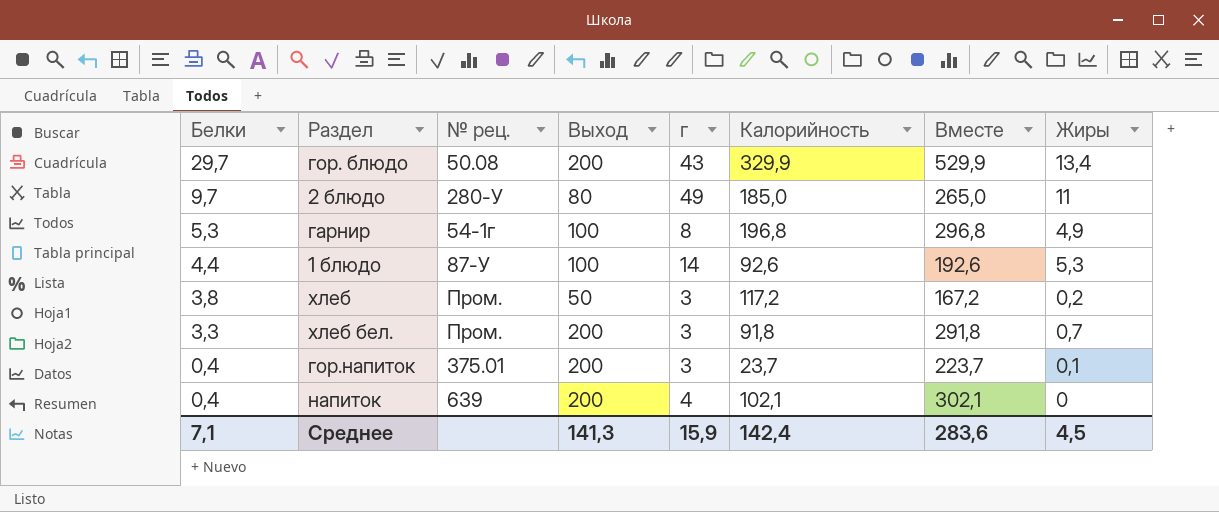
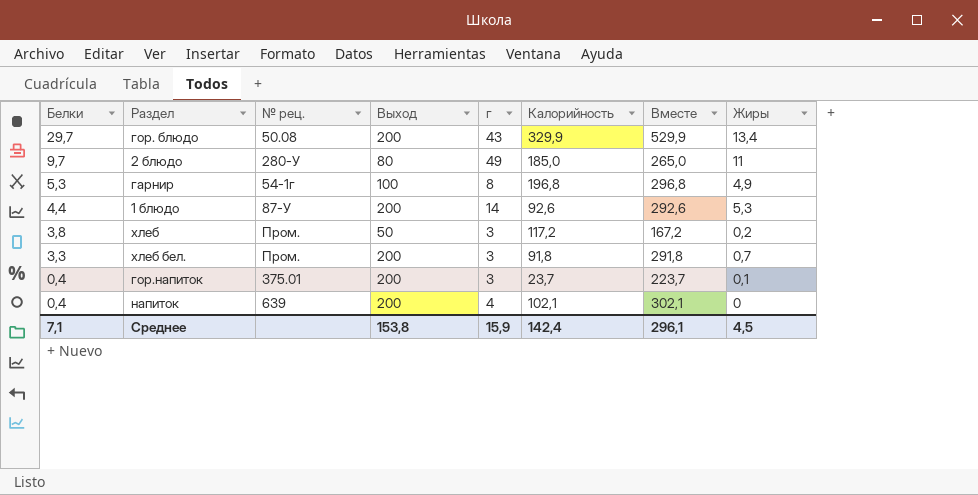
1 блюдо | Выход: 100 -> 200
1 блюдо | Вместе: 192,6 -> 292,6
Среднее | Выход: 141,3 -> 153,8
Среднее | Вместе: 283,6 -> 296,1

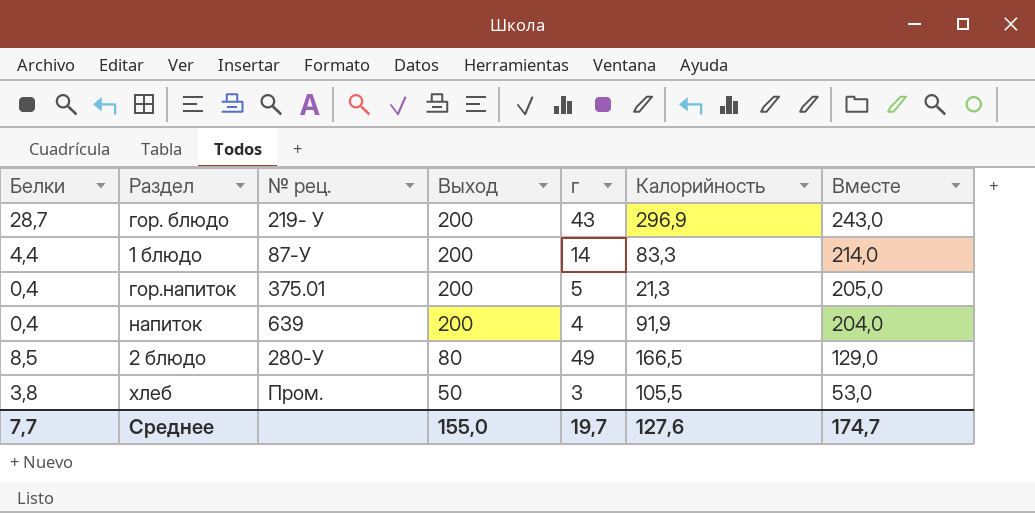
row order: Белки descending -> Выход descending
column Жиры | position: 8 -> none
column Вместе | formula: [Выход] + [Калорийность] -> [Выход] + [г]
row гарнир: 5,3 | 54-1г | 100 | 8 | 196,8 | 296,8 | 4,9 -> none
row хлеб бел.: 3,3 | Пром. | 200 | 3 | 91,8 | 291,8 | 0,7 -> none
гор. блюдо | Белки: 29,7 -> 28,7
гор. блюдо | № рец.: 50.08 -> 219- У
гор. блюдо | Калорийность: 329,9 -> 296,9
1 блюдо | Калорийность: 92,6 -> 83,3
гор.напиток | г: 3 -> 5
гор.напиток | Калорийность: 23,7 -> 21,3
напиток | Калорийность: 102,1 -> 91,9
2 блюдо | Белки: 9,7 -> 8,5
2 блюдо | Калорийность: 185,0 -> 166,5
хлеб | Калорийность: 117,2 -> 105,5
Среднее | Белки: 7,1 -> 7,7
Среднее | Выход: 153,8 -> 155,0
Среднее | г: 15,9 -> 19,7
Среднее | Калорийность: 142,4 -> 127,6
Среднее | Вместе: 296,1 -> 174,7

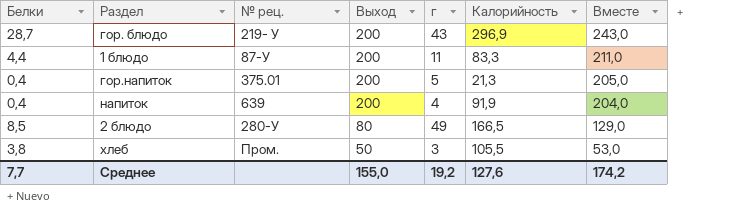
1 блюдо | г: 14 -> 11
1 блюдо | Вместе: 214,0 -> 211,0
Среднее | г: 19,7 -> 19,2
Среднее | Вместе: 174,7 -> 174,2

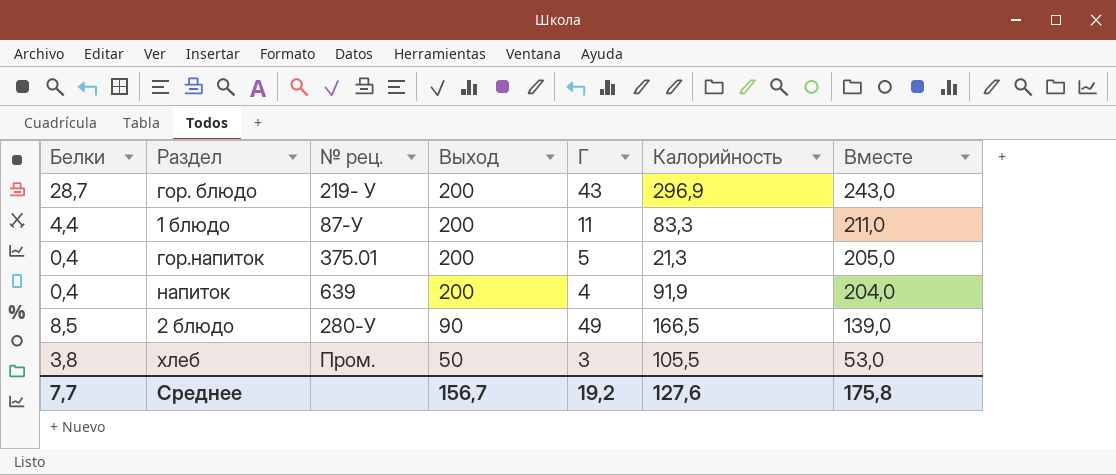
column name: г -> Г
2 блюдо | Выход: 80 -> 90
2 блюдо | Вместе: 129,0 -> 139,0
Среднее | Выход: 155,0 -> 156,7
Среднее | Вместе: 174,2 -> 175,8

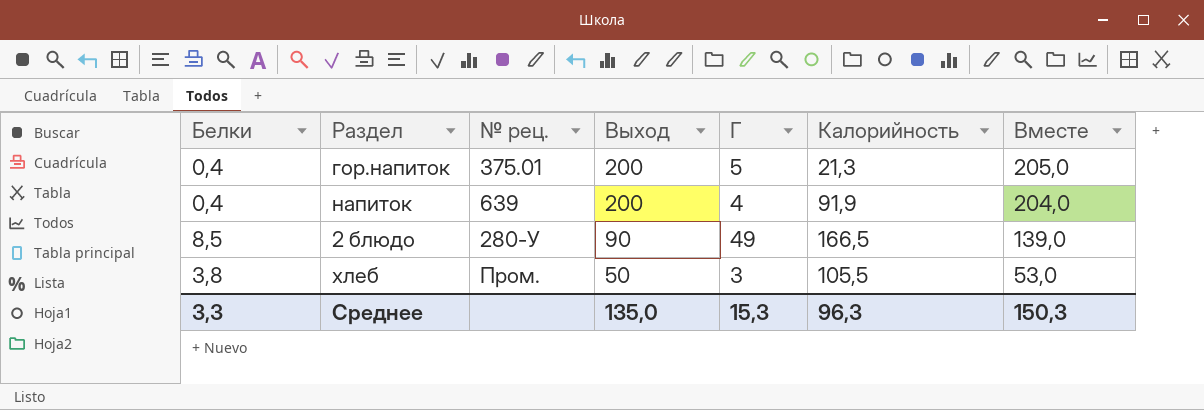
row гор. блюдо: 28,7 | 219- У | 200 | 43 | 296,9 | 243,0 -> none
row 1 блюдо: 4,4 | 87-У | 200 | 11 | 83,3 | 211,0 -> none
Среднее | Белки: 7,7 -> 3,3
Среднее | Выход: 156,7 -> 135,0
Среднее | Г: 19,2 -> 15,3
Среднее | Калорийность: 127,6 -> 96,3
Среднее | Вместе: 175,8 -> 150,3

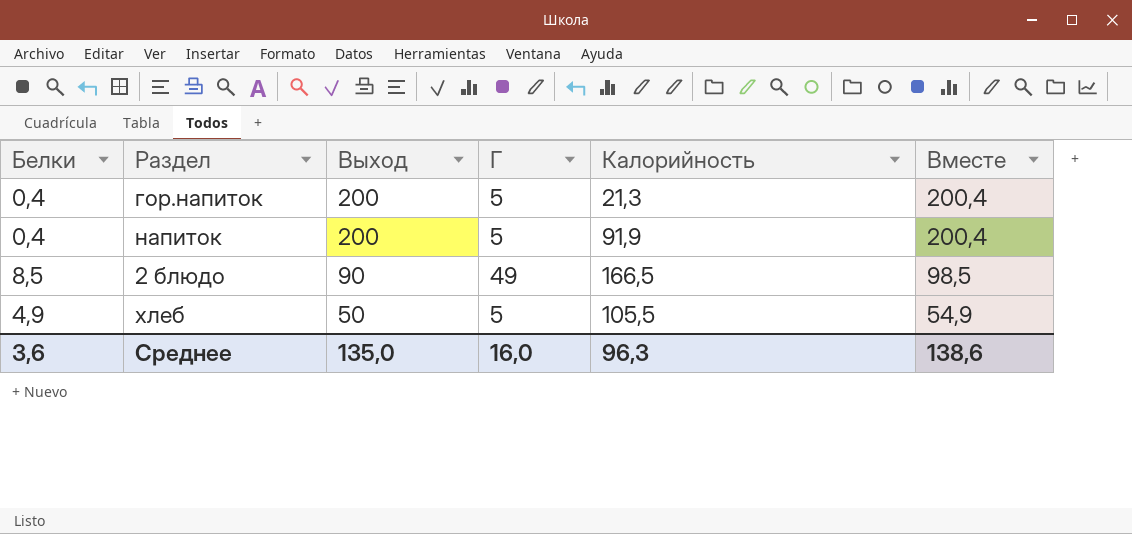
column № рец. | position: 3 -> none
column Вместе | formula: [Выход] + [Г] -> [Белки] + [Выход]
напиток | Г: 4 -> 5
хлеб | Белки: 3,8 -> 4,9
хлеб | Г: 3 -> 5
Среднее | Белки: 3,3 -> 3,6
Среднее | Г: 15,3 -> 16,0
Среднее | Вместе: 150,3 -> 138,6

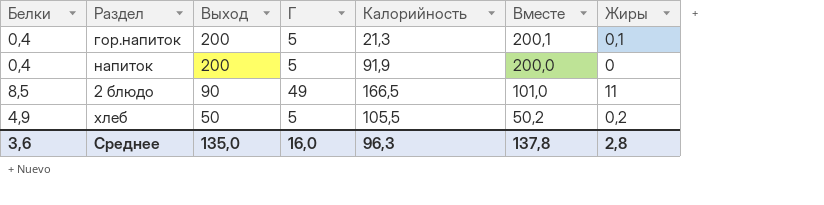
column Вместе | formula: [Белки] + [Выход] -> [Выход] + [Жиры]
column Жиры | position: none -> 7
Среднее | Вместе: 138,6 -> 137,8

